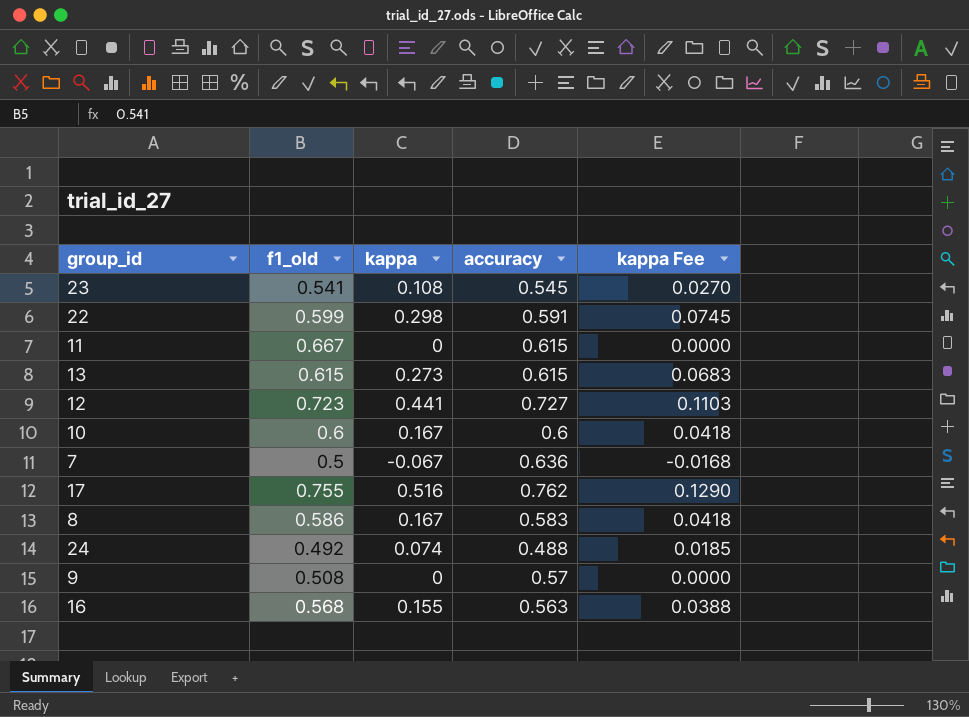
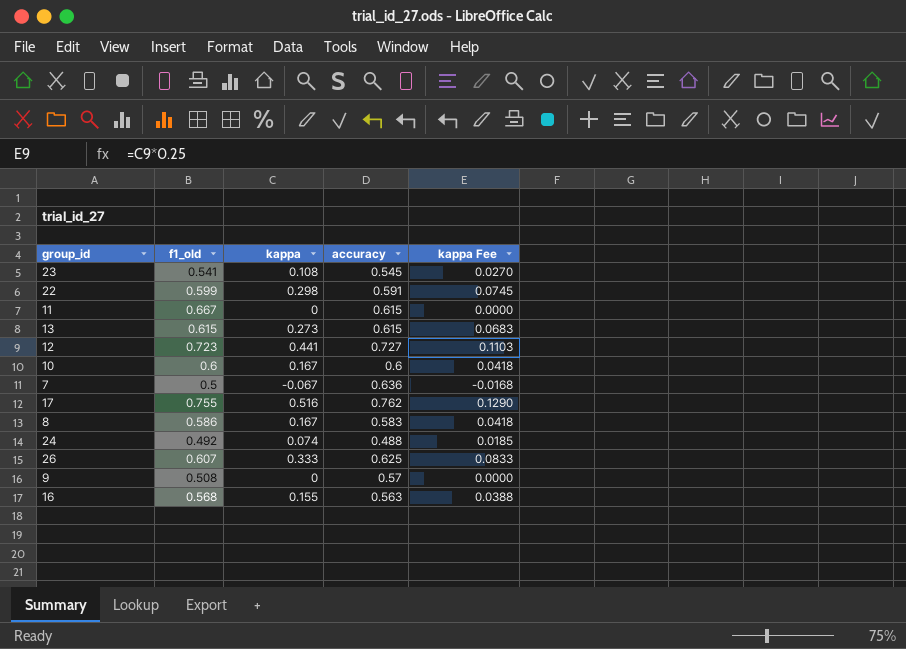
row 26: none -> 0.607 | 0.333 | 0.625 | 0.0833

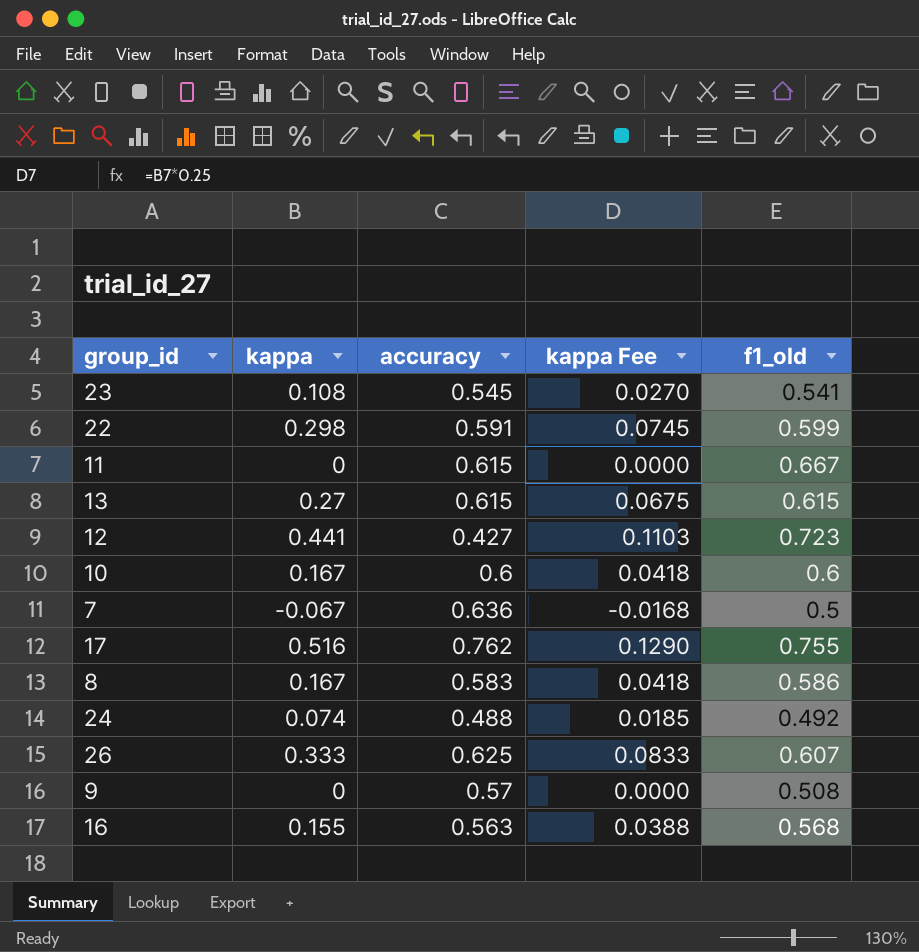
column f1_old | position: 2 -> 5
13 | kappa: 0.273 -> 0.27
13 | kappa Fee: 0.0683 -> 0.0675
12 | accuracy: 0.727 -> 0.427

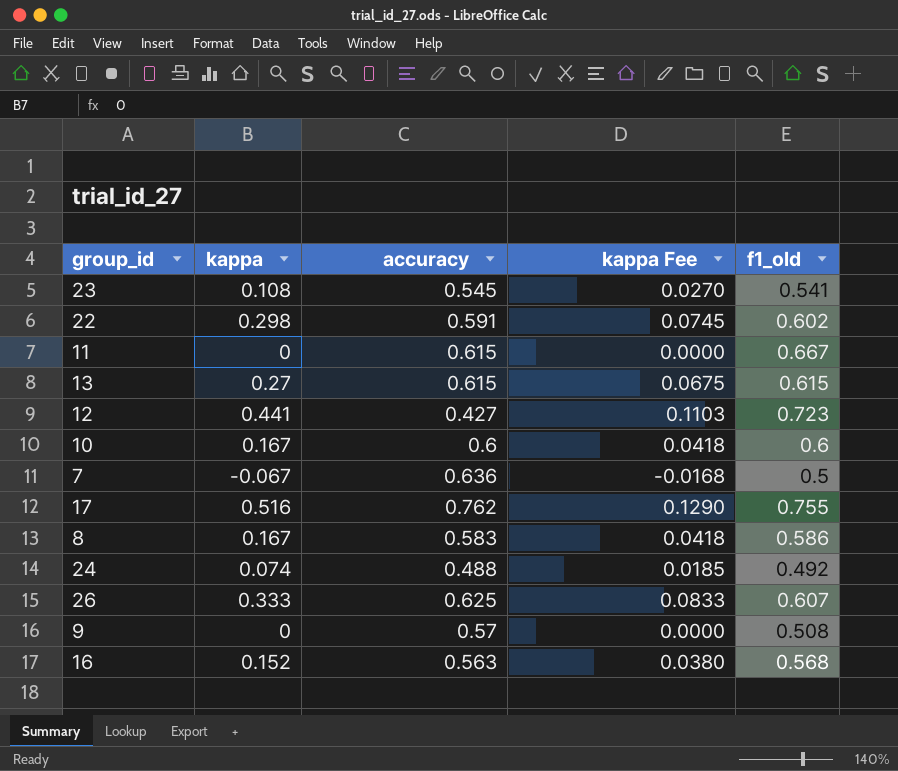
22 | f1_old: 0.599 -> 0.602
16 | kappa: 0.155 -> 0.152
16 | kappa Fee: 0.0388 -> 0.0380

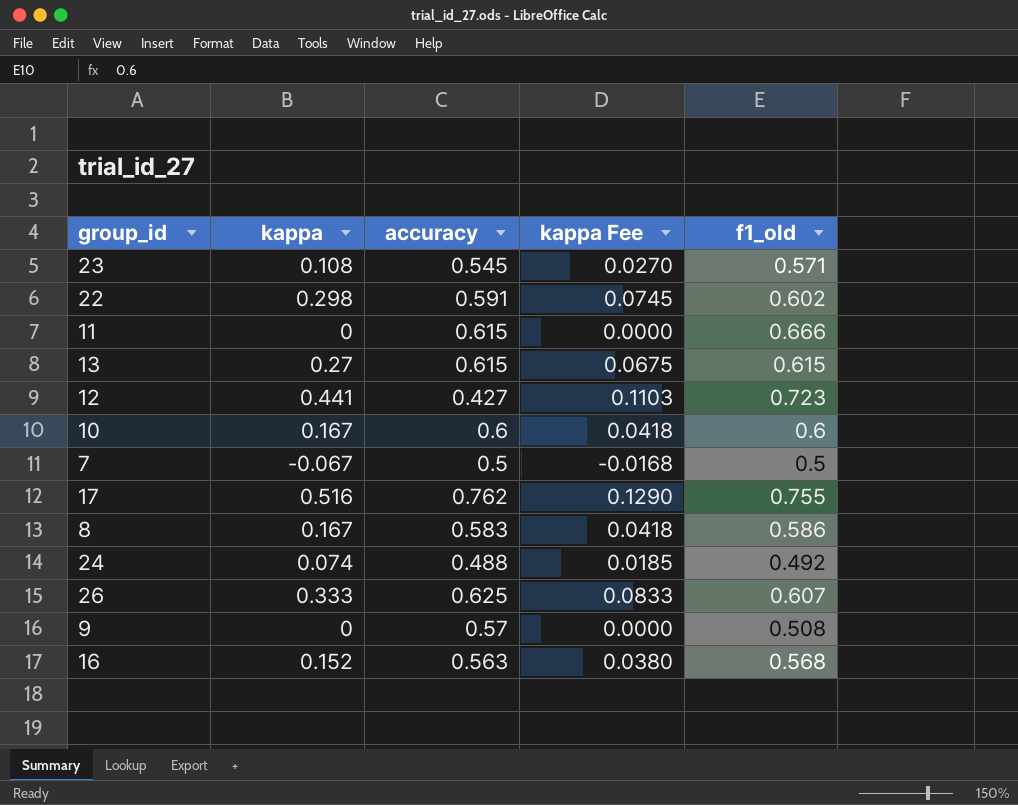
23 | f1_old: 0.541 -> 0.571
11 | f1_old: 0.667 -> 0.666
7 | accuracy: 0.636 -> 0.5

